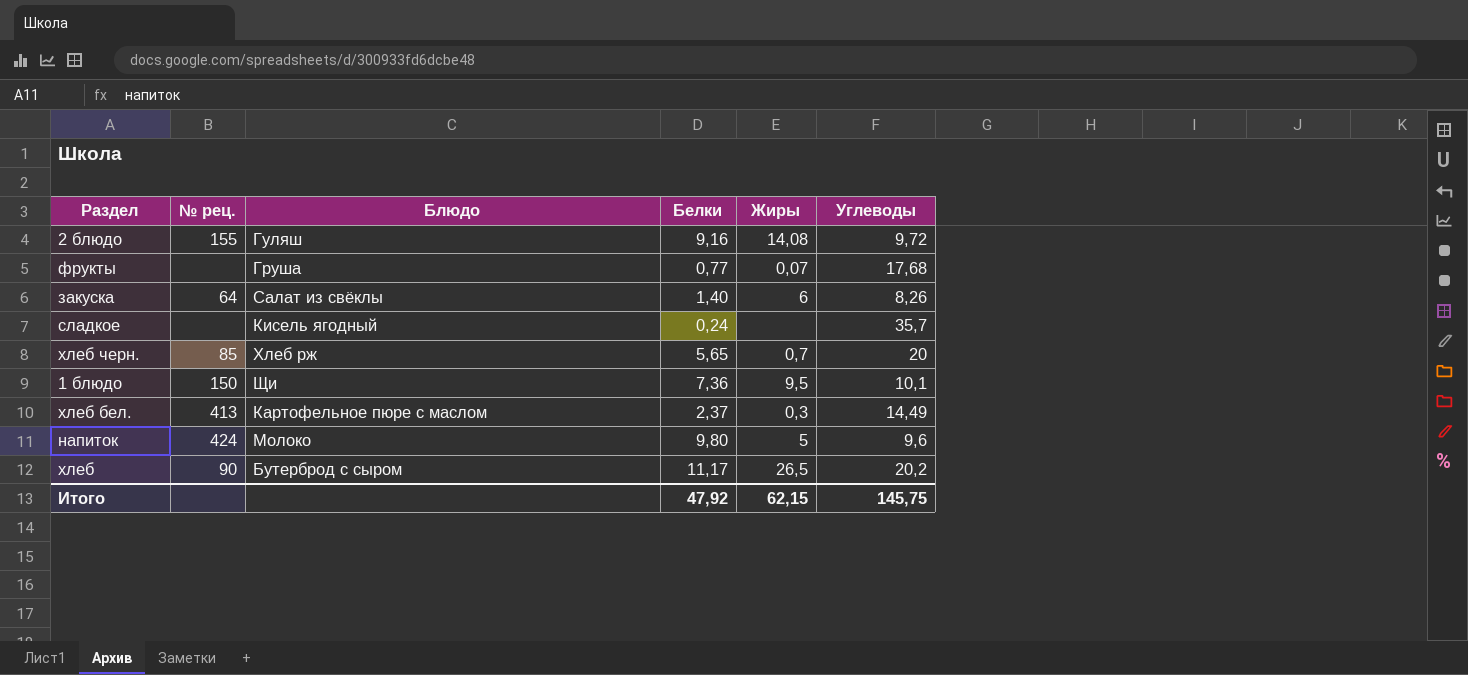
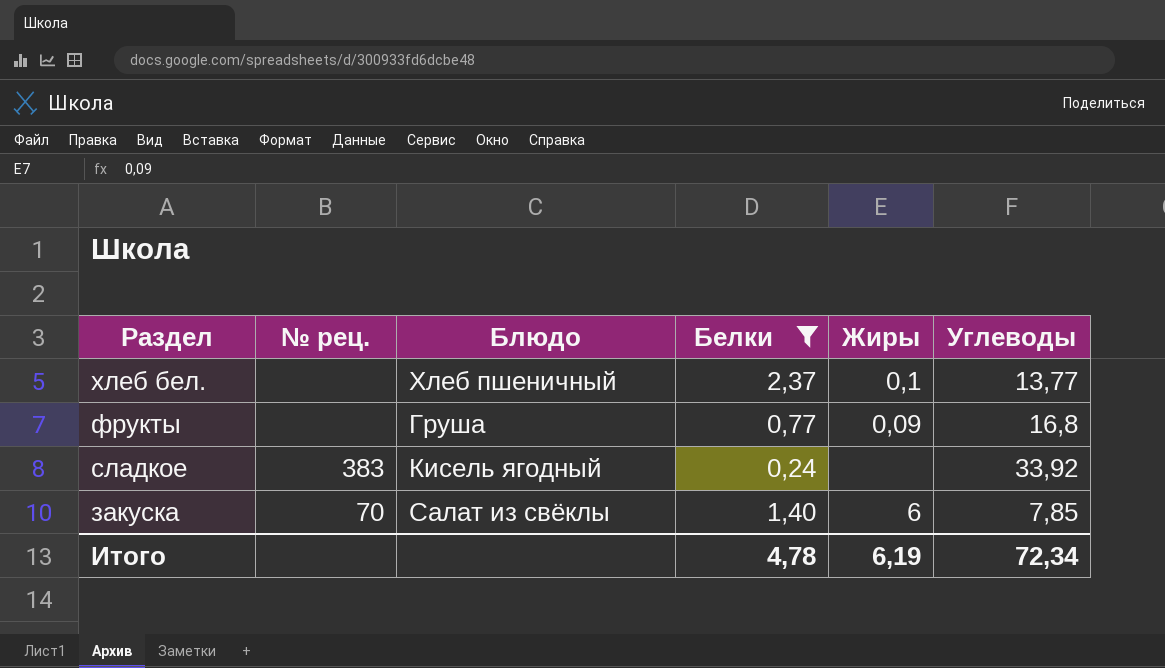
filter: none -> Белки <= 2,37
row order: none -> Раздел descending
хлеб бел. | № рец.: 413 -> none
хлеб бел. | Блюдо: Картофельное пюре с маслом -> Хлеб пшеничный
хлеб бел. | Жиры: 0,3 -> 0,1
хлеб бел. | Углеводы: 14,49 -> 13,77
фрукты | Жиры: 0,07 -> 0,09
фрукты | Углеводы: 17,68 -> 16,8
сладкое | № рец.: none -> 383
сладкое | Углеводы: 35,7 -> 33,92
закуска | № рец.: 64 -> 70
закуска | Углеводы: 8,26 -> 7,85
Итого | Белки: 47,92 -> 4,78
Итого | Жиры: 62,15 -> 6,19
Итого | Углеводы: 145,75 -> 72,34

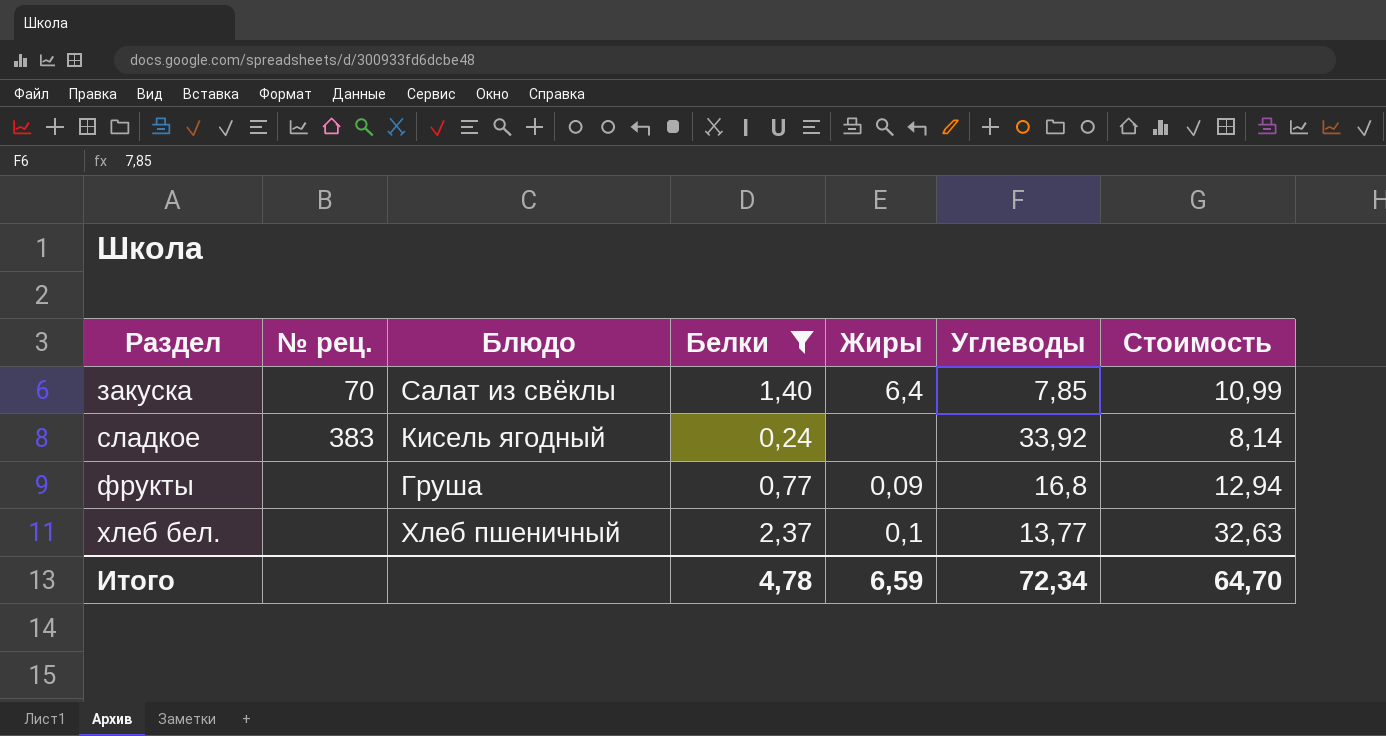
row order: Раздел descending -> Раздел ascending
column Стоимость | formula: none -> [Белки] * [Углеводы]
закуска | Жиры: 6 -> 6,4
Итого | Жиры: 6,19 -> 6,59

